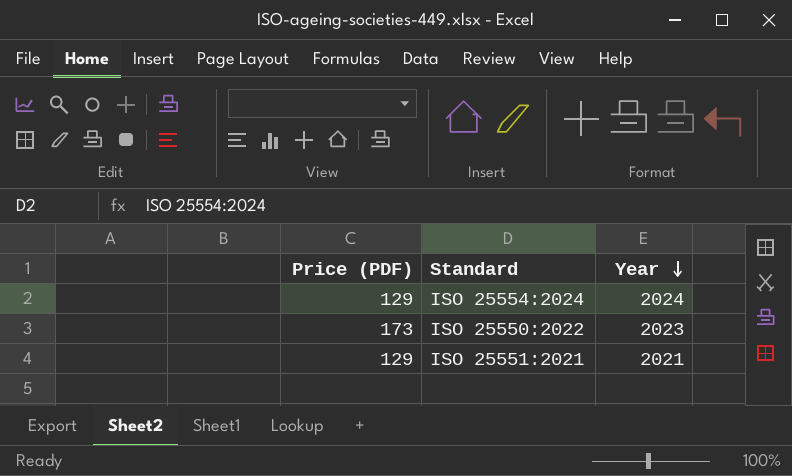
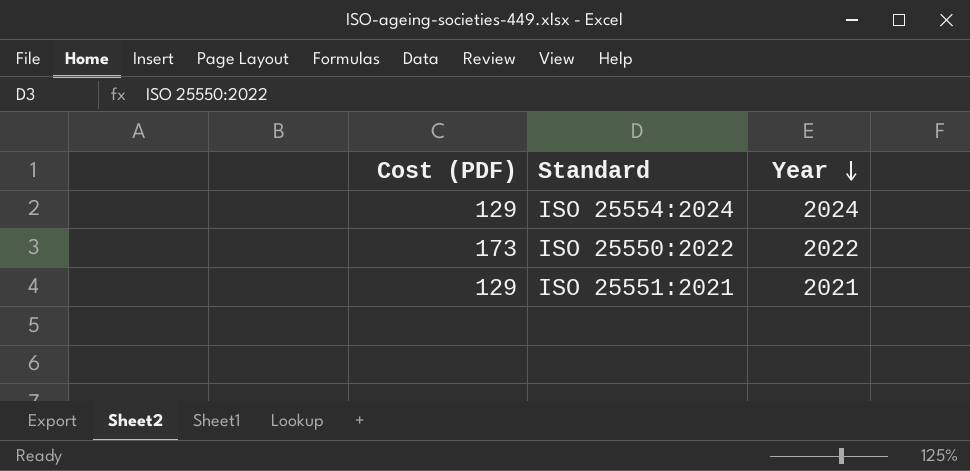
column name: Price (PDF) -> Cost (PDF)
ISO 25550:2022 | Year: 2023 -> 2022

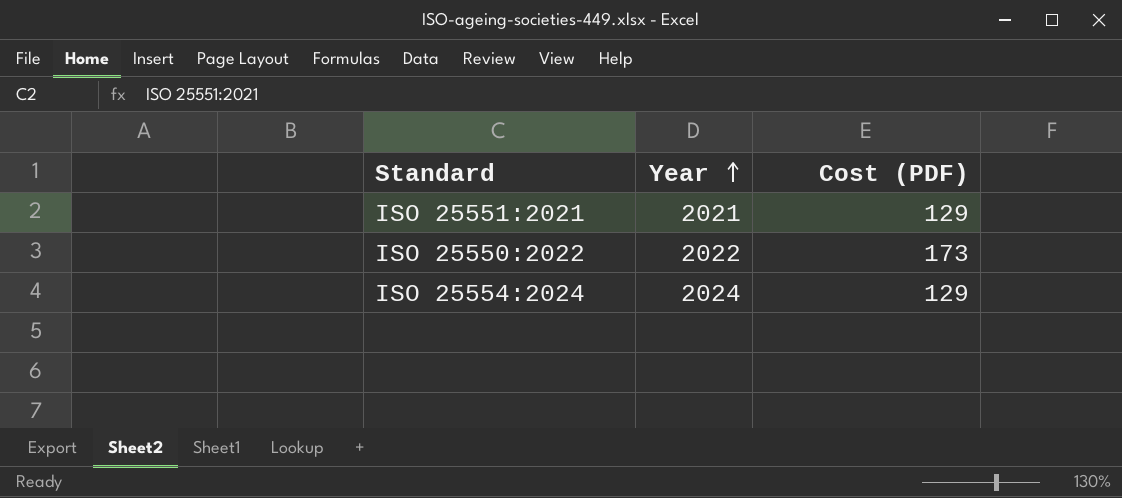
row order: Year descending -> Year ascending
column Cost (PDF) | position: 1 -> 3

